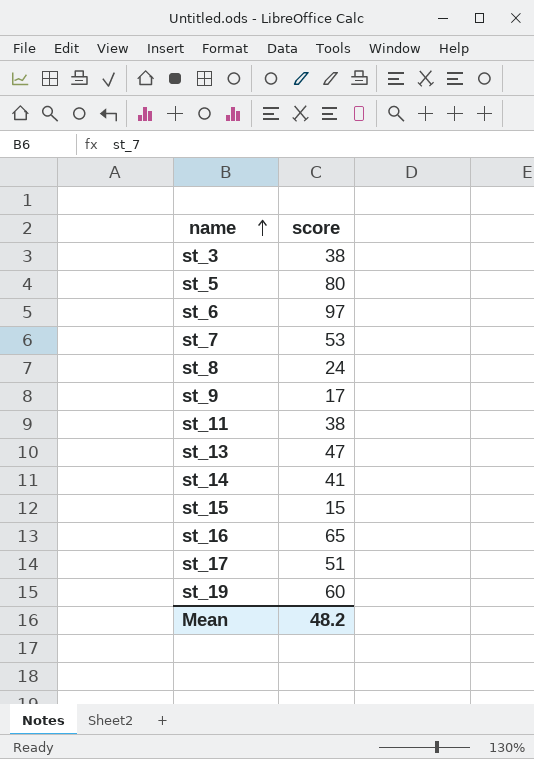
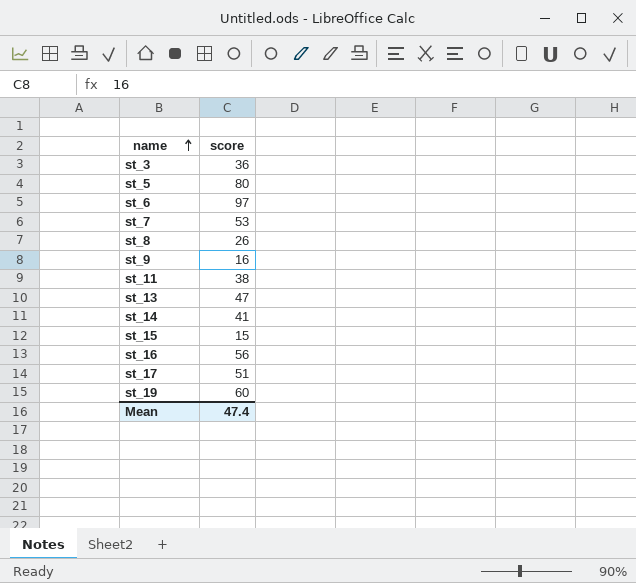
st_3 | score: 38 -> 36
st_8 | score: 24 -> 26
st_9 | score: 17 -> 16
st_16 | score: 65 -> 56
Mean | score: 48.2 -> 47.4

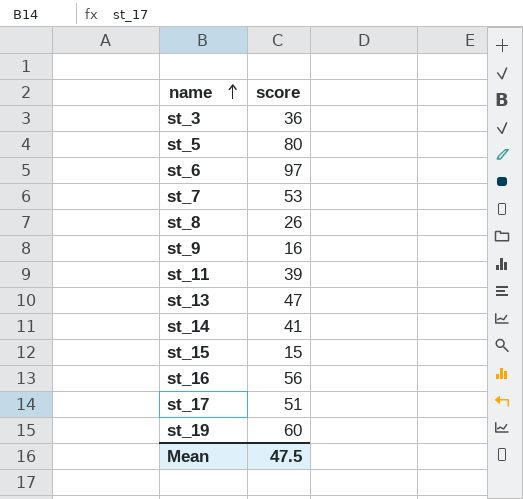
st_11 | score: 38 -> 39
Mean | score: 47.4 -> 47.5

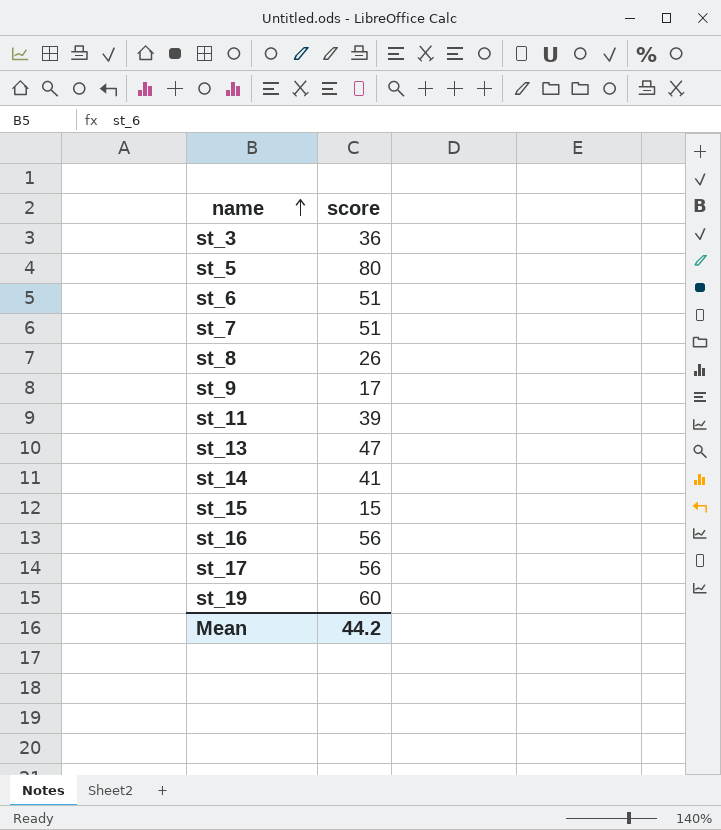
st_6 | score: 97 -> 51
st_7 | score: 53 -> 51
st_9 | score: 16 -> 17
st_17 | score: 51 -> 56
Mean | score: 47.5 -> 44.2

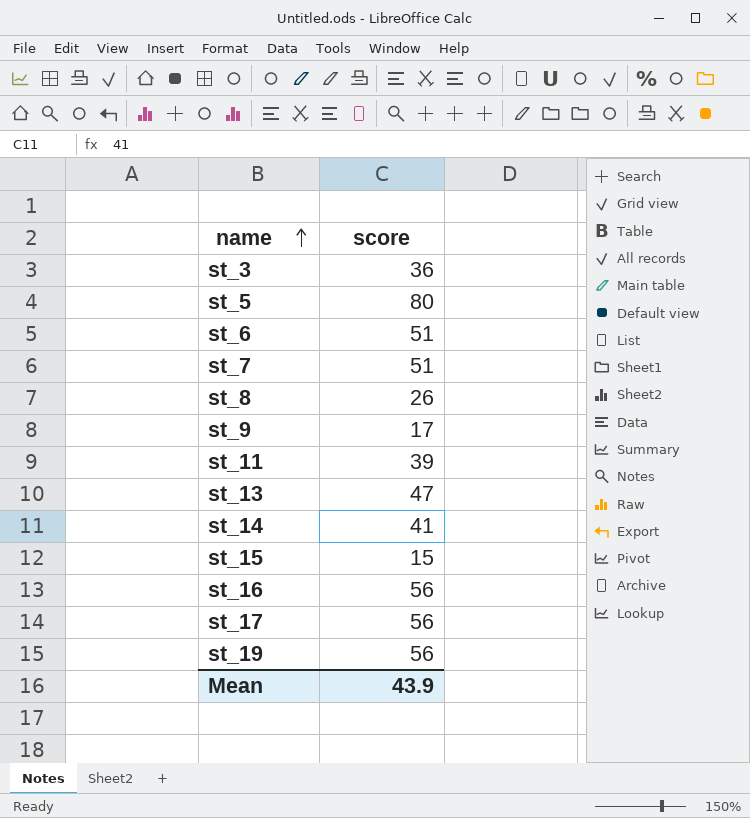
st_19 | score: 60 -> 56
Mean | score: 44.2 -> 43.9

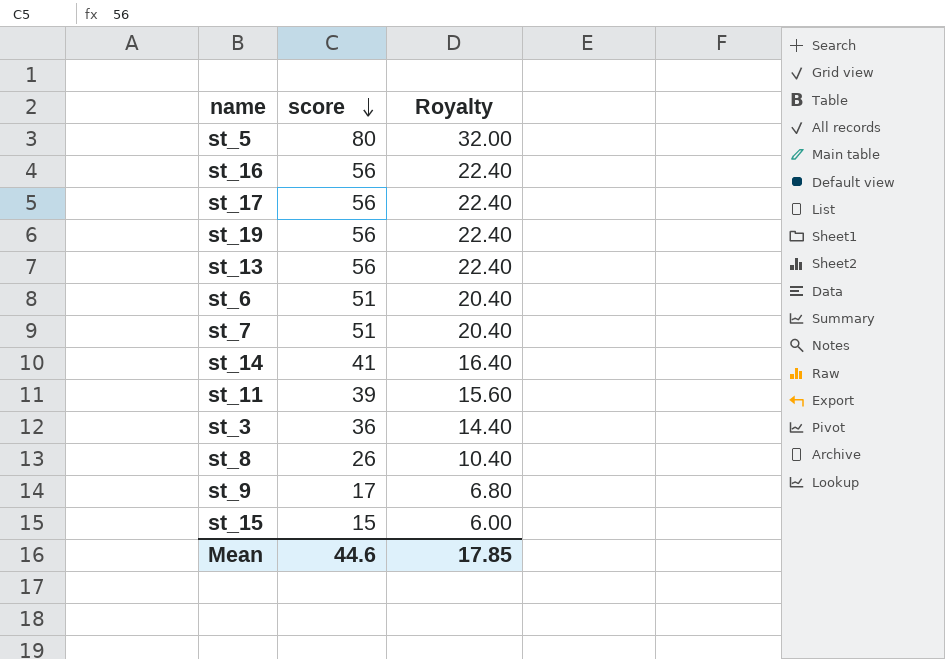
row order: name ascending -> score descending
column Royalty | formula: none -> [score] * 0.4
st_13 | score: 47 -> 56
Mean | score: 43.9 -> 44.6

